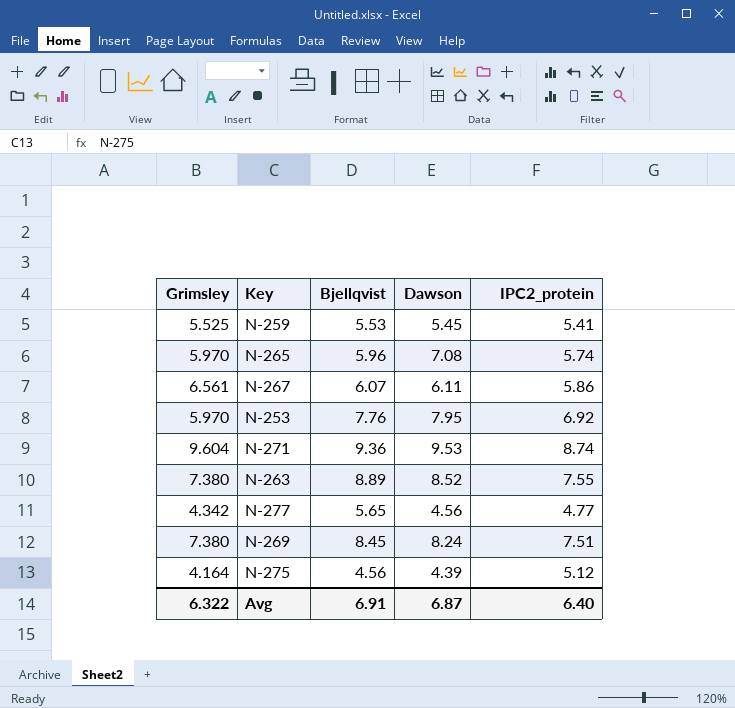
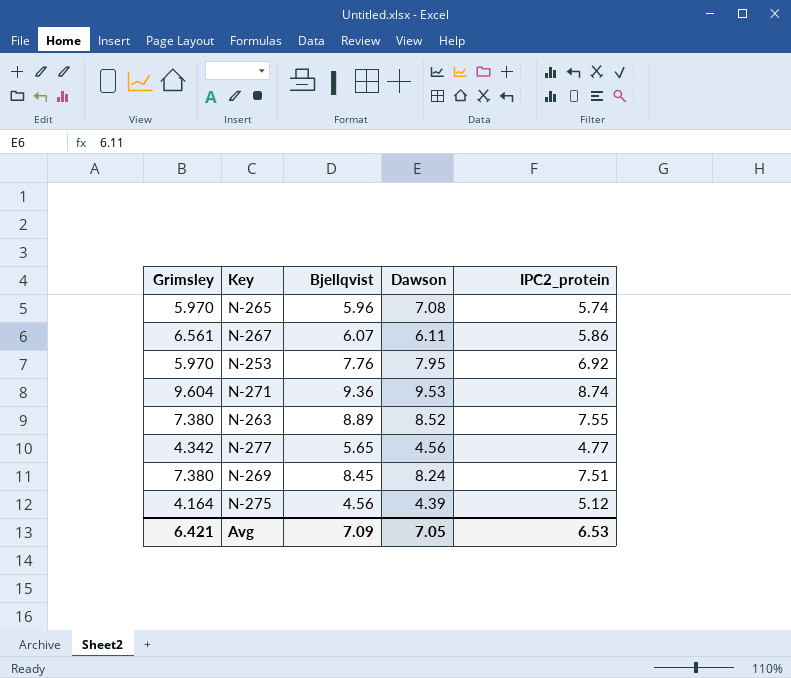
row N-259: 5.525 | 5.53 | 5.45 | 5.41 -> none
Avg | Grimsley: 6.322 -> 6.421
Avg | Bjellqvist: 6.91 -> 7.09
Avg | Dawson: 6.87 -> 7.05
Avg | IPC2_protein: 6.40 -> 6.53

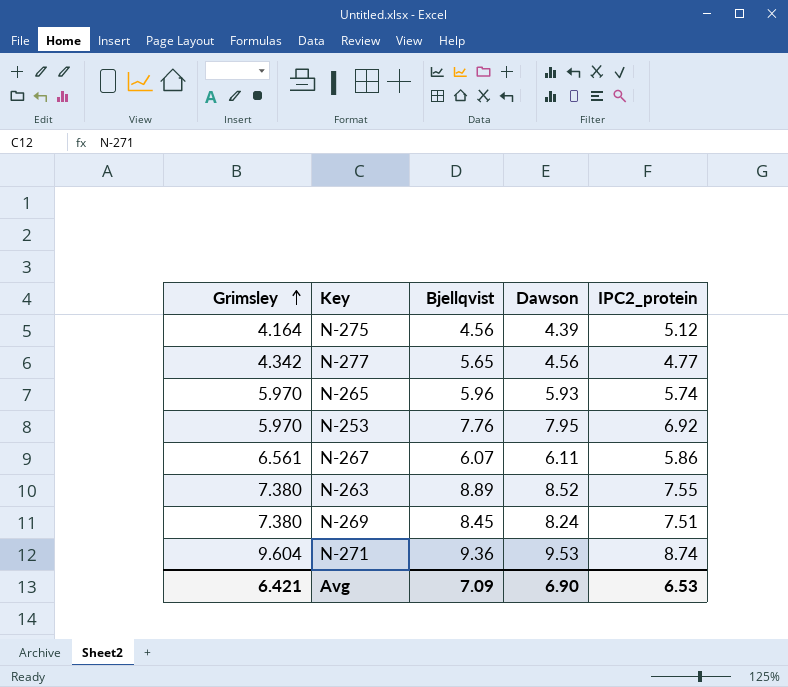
row order: none -> Grimsley ascending
N-265 | Dawson: 7.08 -> 5.93
Avg | Dawson: 7.05 -> 6.90

